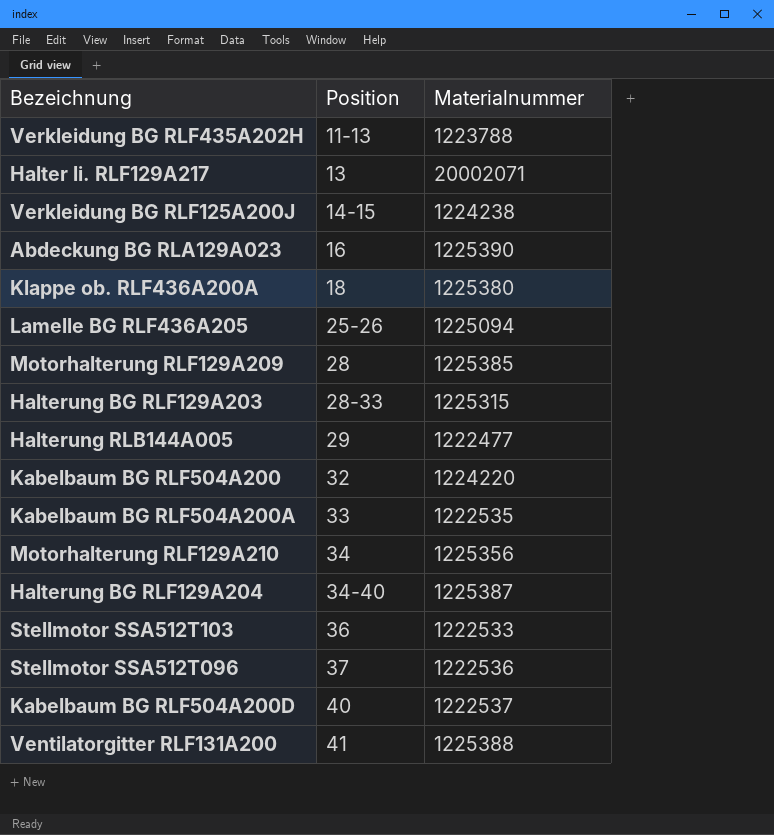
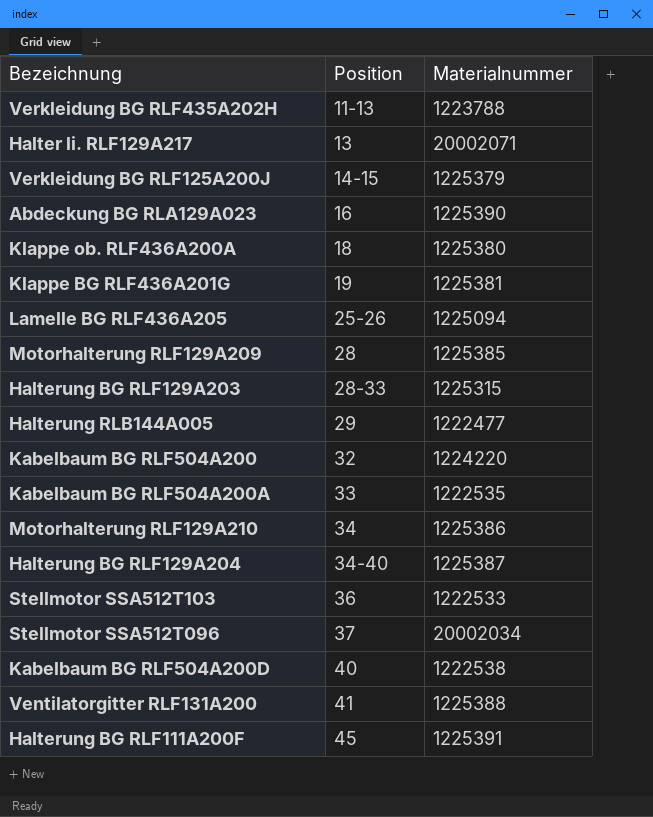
Verkleidung BG RLF125A200J | Materialnummer: 1224238 -> 1225379
row Klappe BG RLF436A201G: none -> 19 | 1225381
Motorhalterung RLF129A210 | Materialnummer: 1225356 -> 1225386
Stellmotor SSA512T096 | Materialnummer: 1222536 -> 20002034
Kabelbaum BG RLF504A200D | Materialnummer: 1222537 -> 1222538
row Halterung BG RLF111A200F: none -> 45 | 1225391

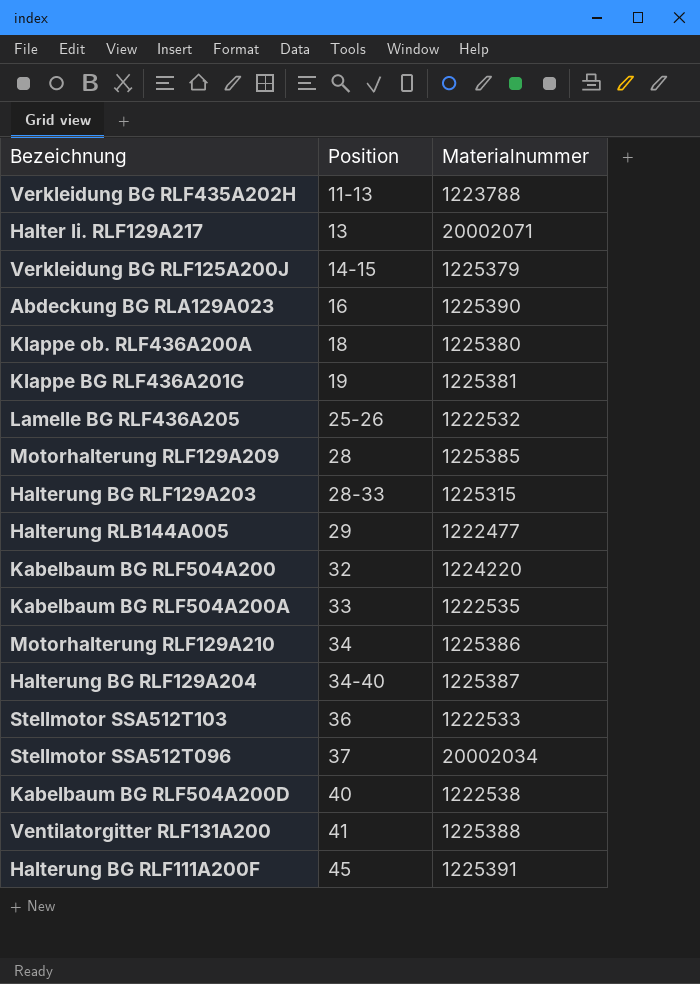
Lamelle BG RLF436A205 | Materialnummer: 1225094 -> 1222532

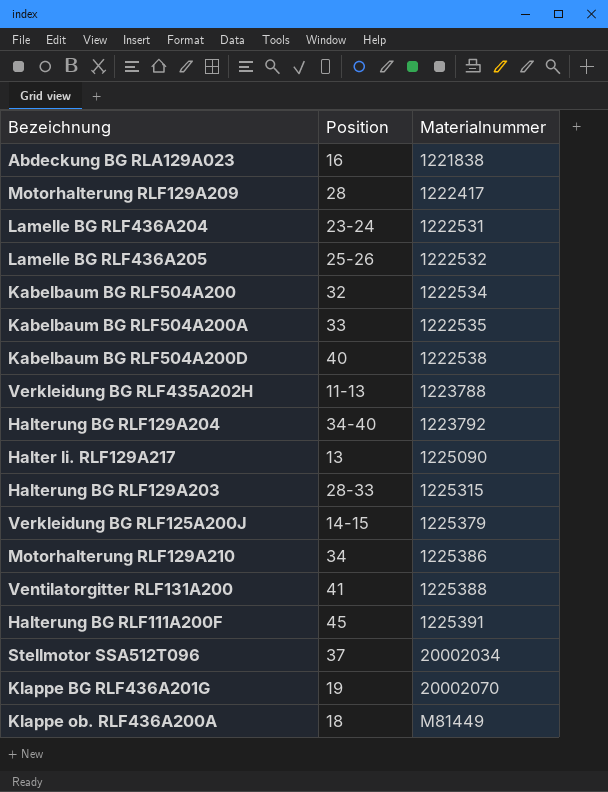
row order: Position ascending -> Materialnummer ascending
row Halterung RLB144A005: 29 | 1222477 -> none
row Stellmotor SSA512T103: 36 | 1222533 -> none
Abdeckung BG RLA129A023 | Materialnummer: 1225390 -> 1221838
Motorhalterung RLF129A209 | Materialnummer: 1225385 -> 1222417
row Lamelle BG RLF436A204: none -> 23-24 | 1222531
Kabelbaum BG RLF504A200 | Materialnummer: 1224220 -> 1222534
Halterung BG RLF129A204 | Materialnummer: 1225387 -> 1223792
Halter li. RLF129A217 | Materialnummer: 20002071 -> 1225090
Klappe BG RLF436A201G | Materialnummer: 1225381 -> 20002070
Klappe ob. RLF436A200A | Materialnummer: 1225380 -> M81449

